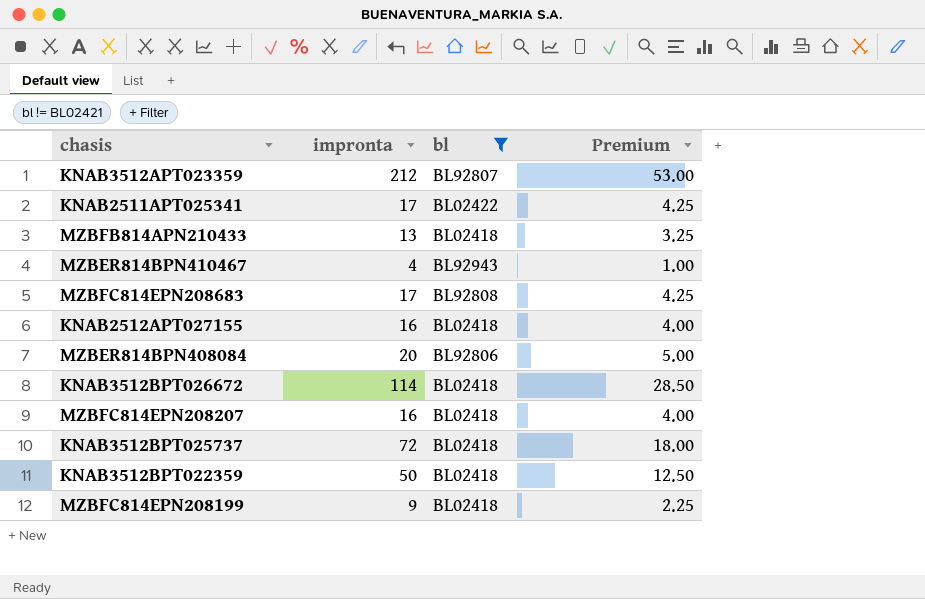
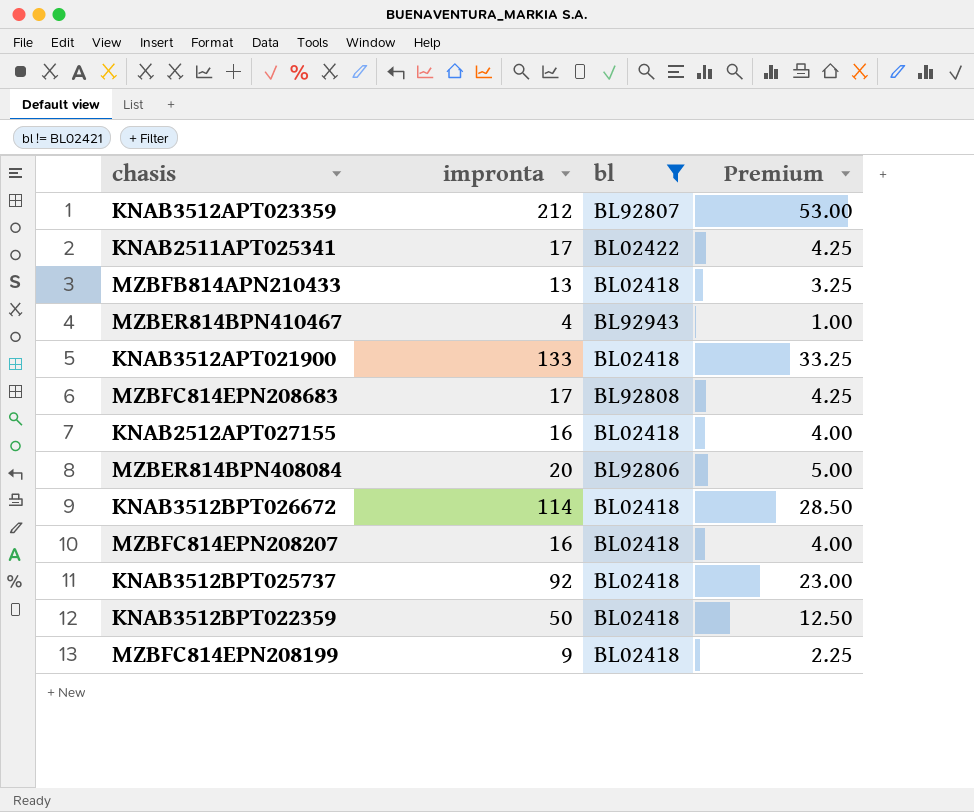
row KNAB3512APT021900: none -> 133 | BL02418 | 33.25
KNAB3512BPT025737 | impronta: 72 -> 92
KNAB3512BPT025737 | Premium: 18.00 -> 23.00

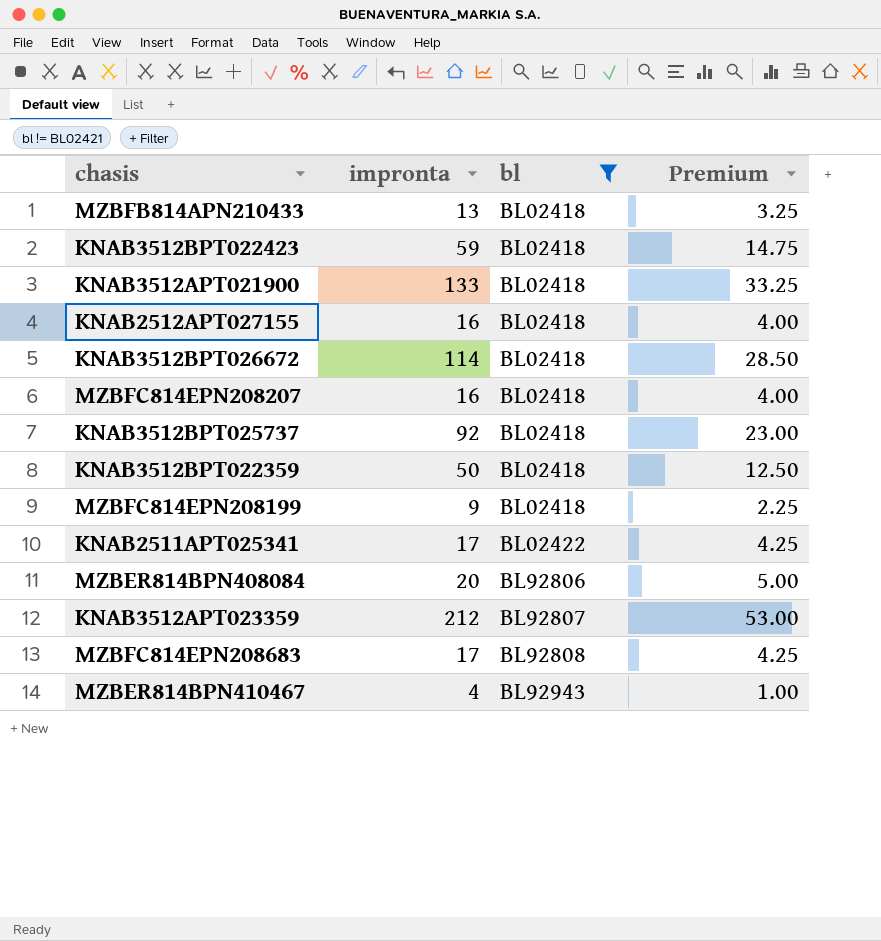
row order: none -> bl ascending
row KNAB3512BPT022423: none -> 59 | BL02418 | 14.75

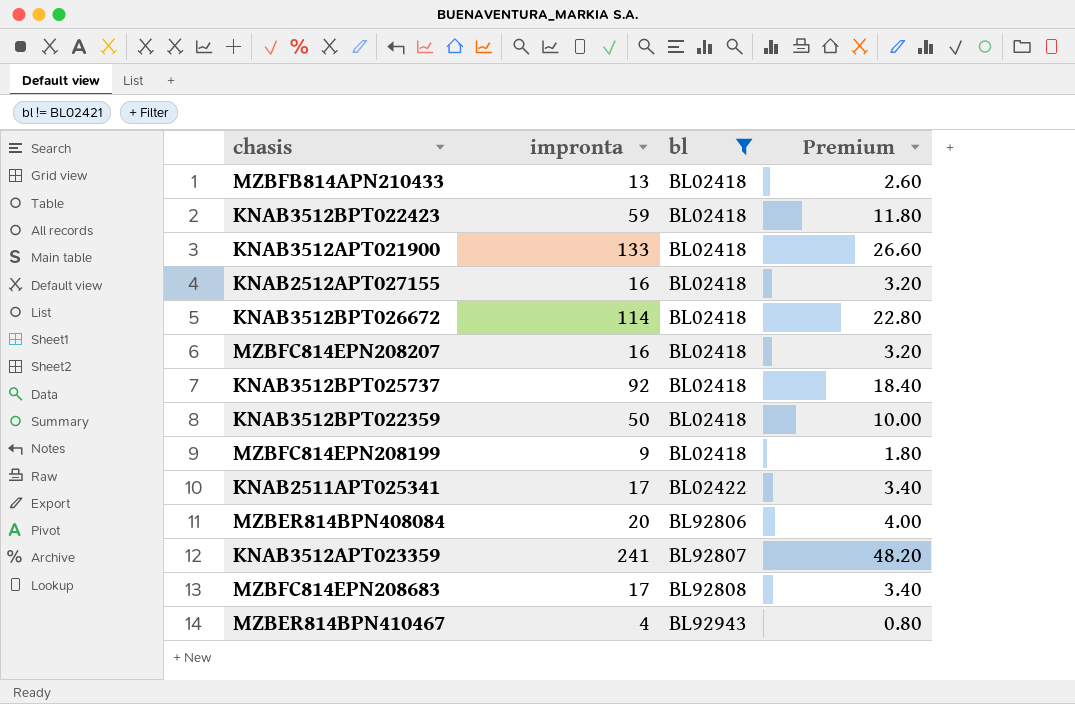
column Premium | formula: [impronta] * 0.25 -> [impronta] * 0.2
KNAB3512APT023359 | impronta: 212 -> 241

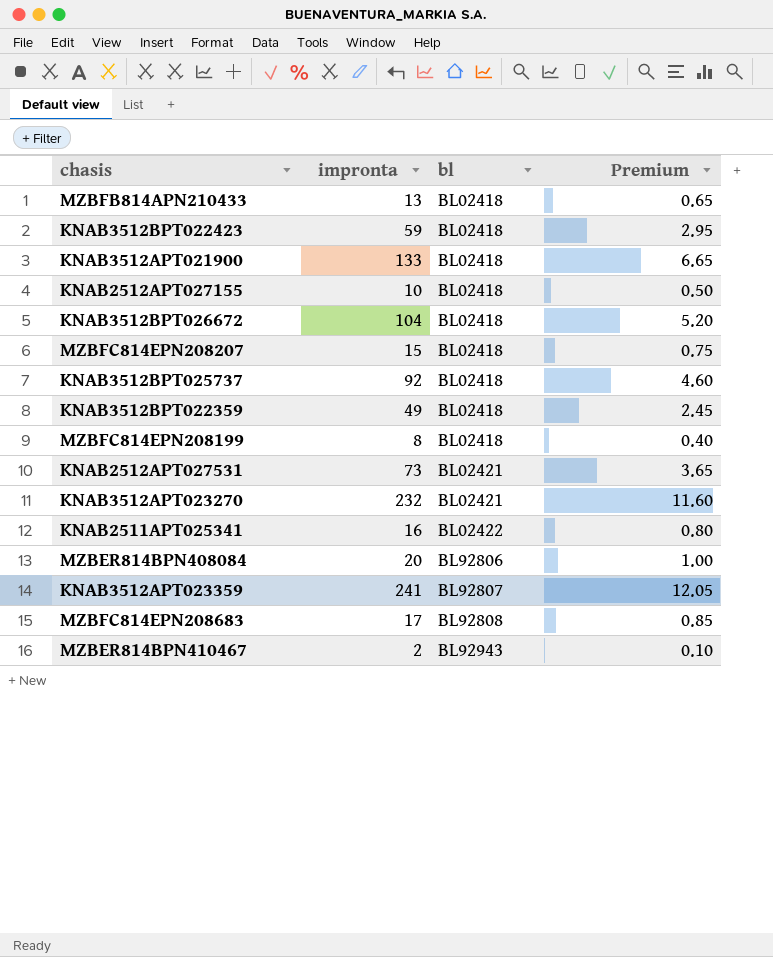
filter: bl != BL02421 -> none
column Premium | formula: [impronta] * 0.2 -> [impronta] * 0.05
KNAB2512APT027155 | impronta: 16 -> 10
KNAB3512BPT026672 | impronta: 114 -> 104
MZBFC814EPN208207 | impronta: 16 -> 15
KNAB3512BPT022359 | impronta: 50 -> 49
MZBFC814EPN208199 | impronta: 9 -> 8
KNAB2511APT025341 | impronta: 17 -> 16
MZBER814BPN410467 | impronta: 4 -> 2

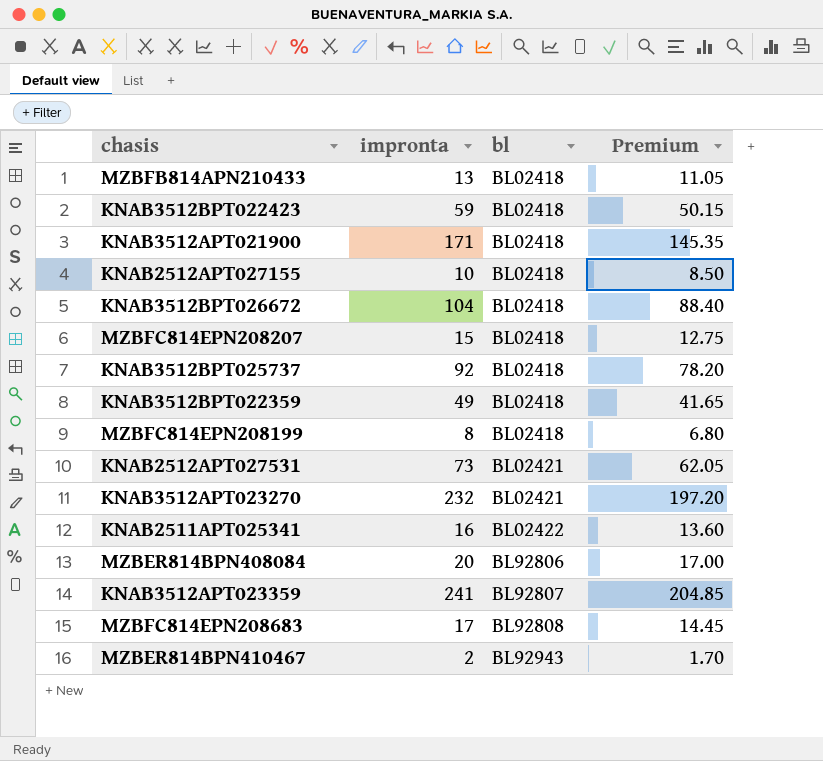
column Premium | formula: [impronta] * 0.05 -> [impronta] * 0.85
KNAB3512APT021900 | impronta: 133 -> 171

